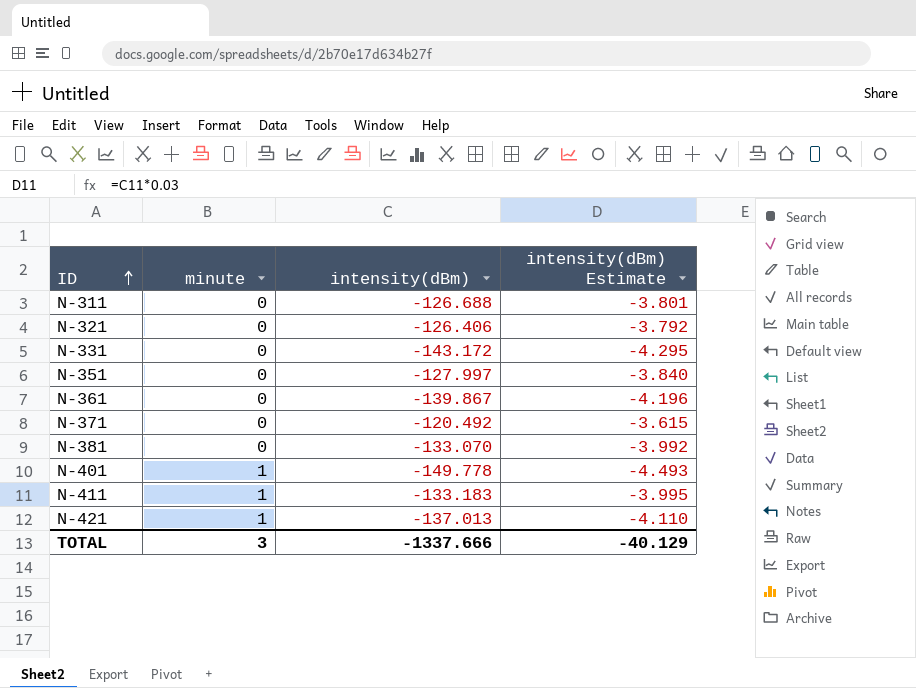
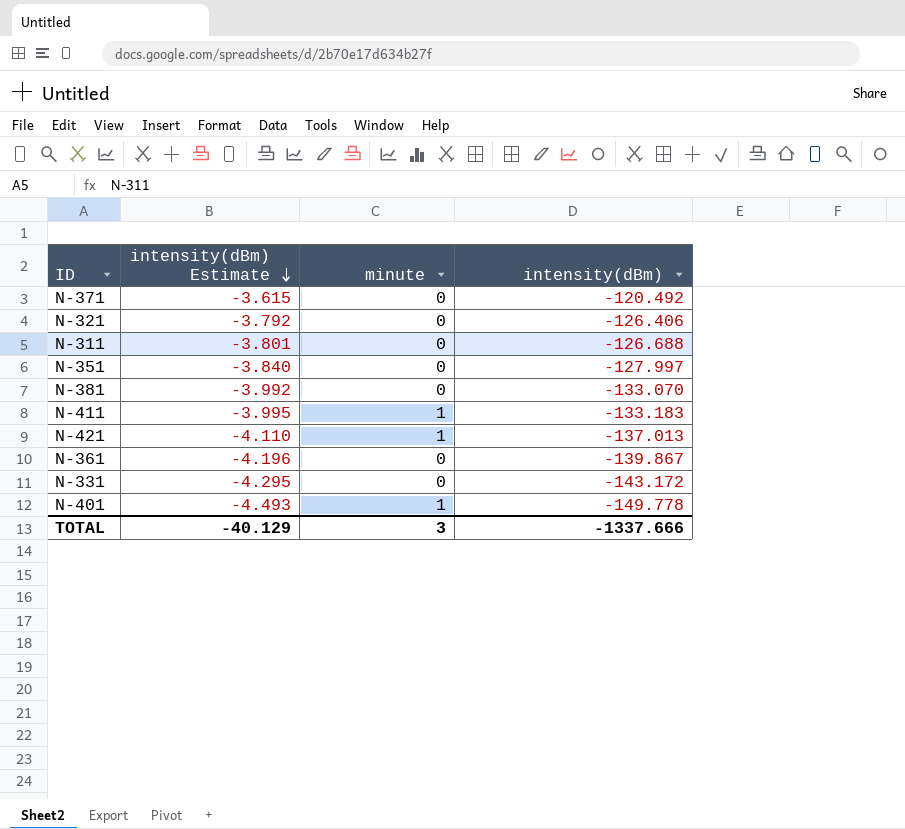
row order: ID ascending -> intensity(dBm) Estimate descending
column intensity(dBm) Estimate | position: 4 -> 2

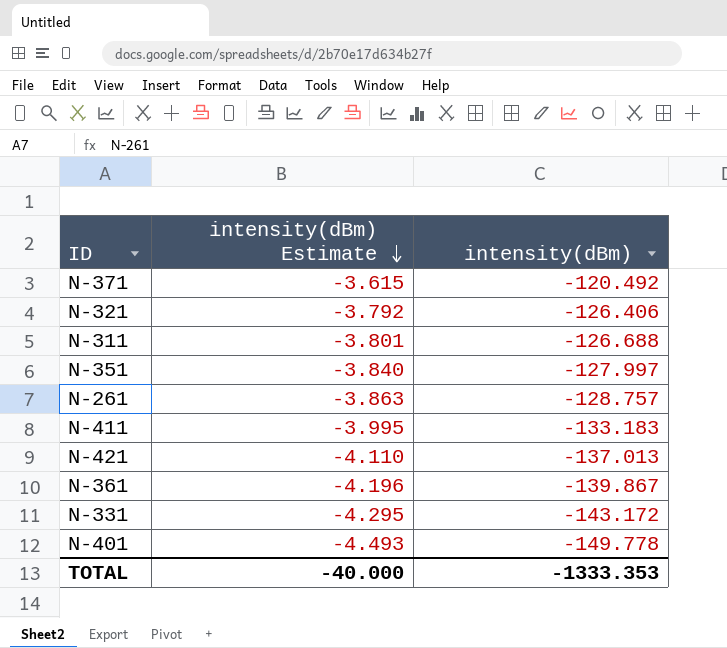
column minute | position: 3 -> none
row N-381: -3.992 | 0 | -133.070 -> none
row N-261: none -> -3.863 | -128.757
TOTAL | intensity(dBm) Estimate: -40.129 -> -40.000
TOTAL | intensity(dBm): -1337.666 -> -1333.353

